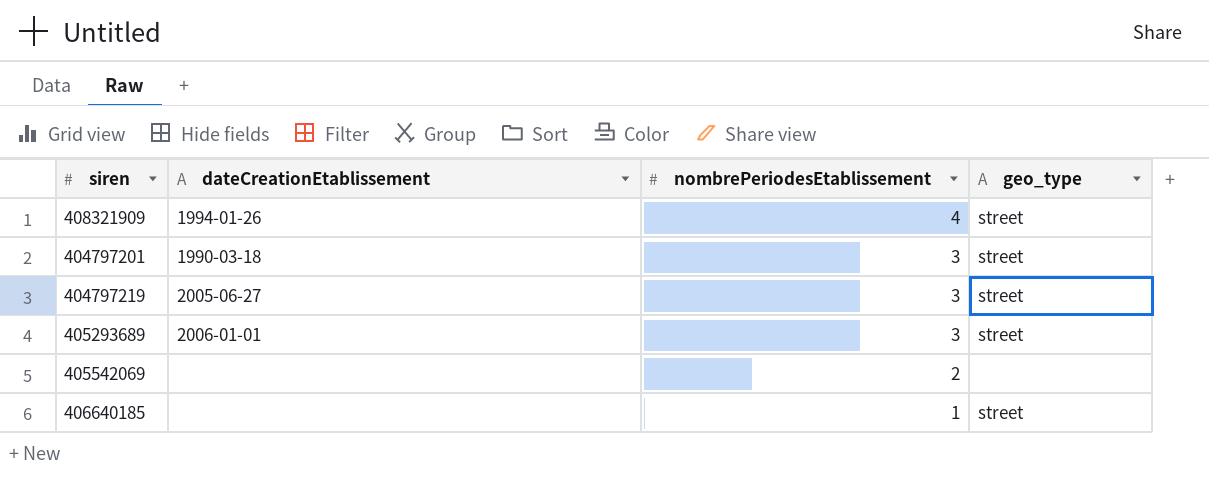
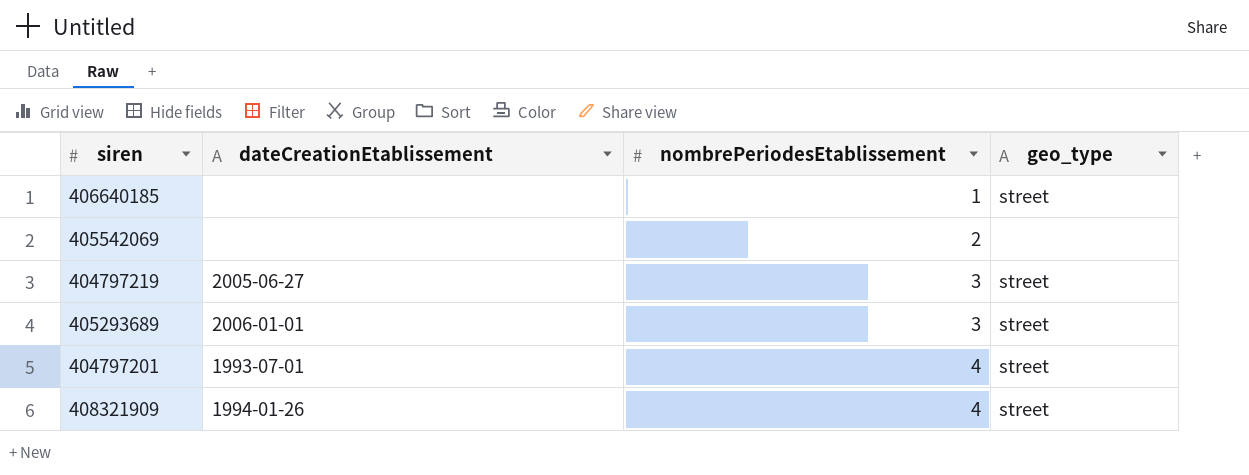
row order: nombrePeriodesEtablissement descending -> nombrePeriodesEtablissement ascending
404797201 | dateCreationEtablissement: 1990-03-18 -> 1993-07-01
404797201 | nombrePeriodesEtablissement: 3 -> 4

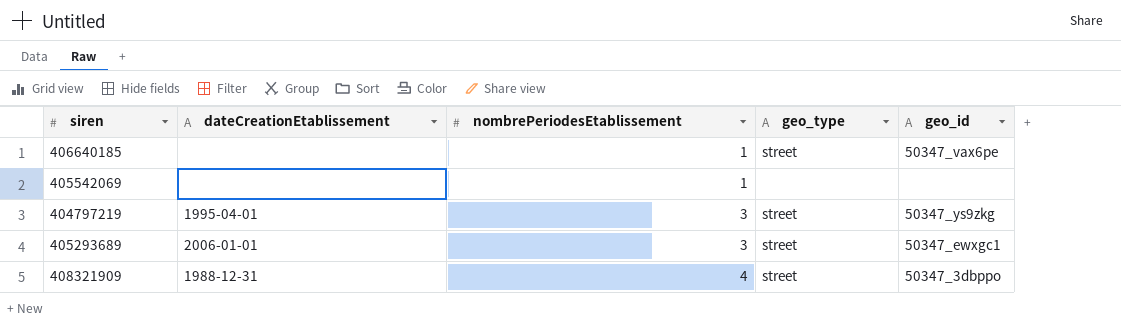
column geo_id | position: none -> 5
row 404797201: 1993-07-01 | 4 | street -> none
405542069 | nombrePeriodesEtablissement: 2 -> 1
404797219 | dateCreationEtablissement: 2005-06-27 -> 1995-04-01
408321909 | dateCreationEtablissement: 1994-01-26 -> 1988-12-31

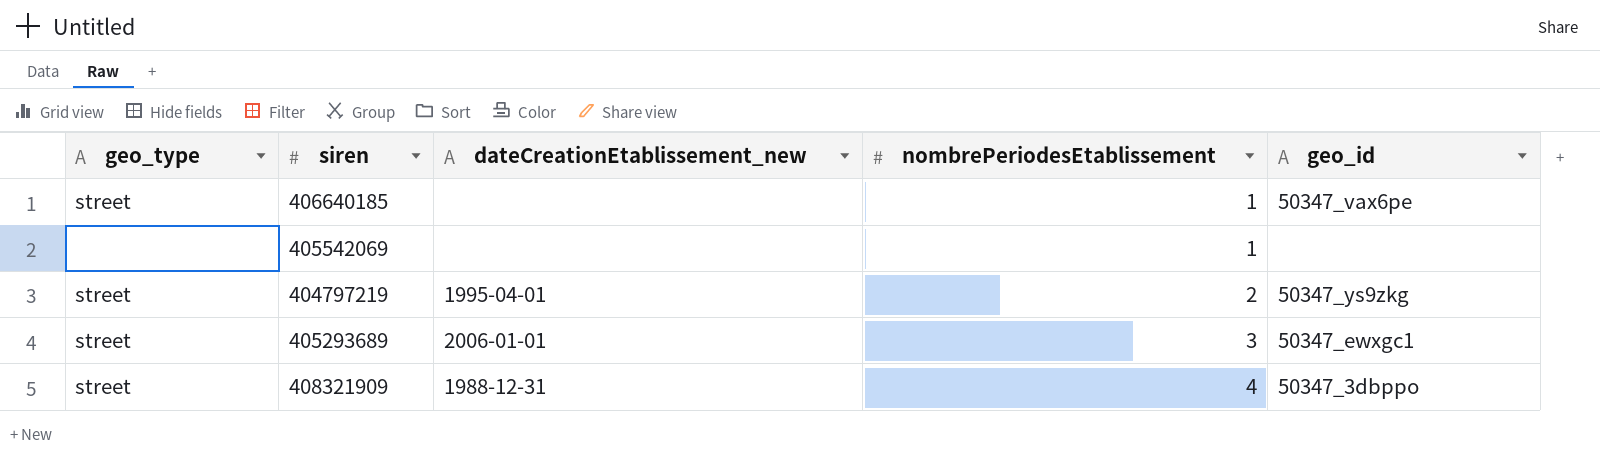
column geo_type | position: 4 -> 1
column name: dateCreationEtablissement -> dateCreationEtablissement_new
404797219 | nombrePeriodesEtablissement: 3 -> 2

